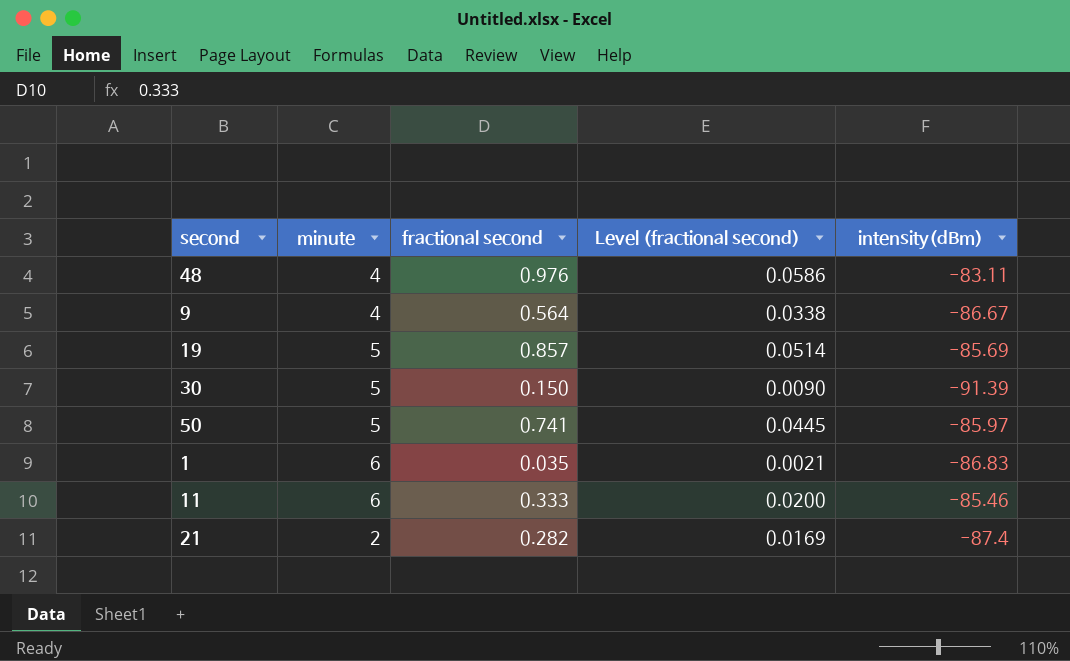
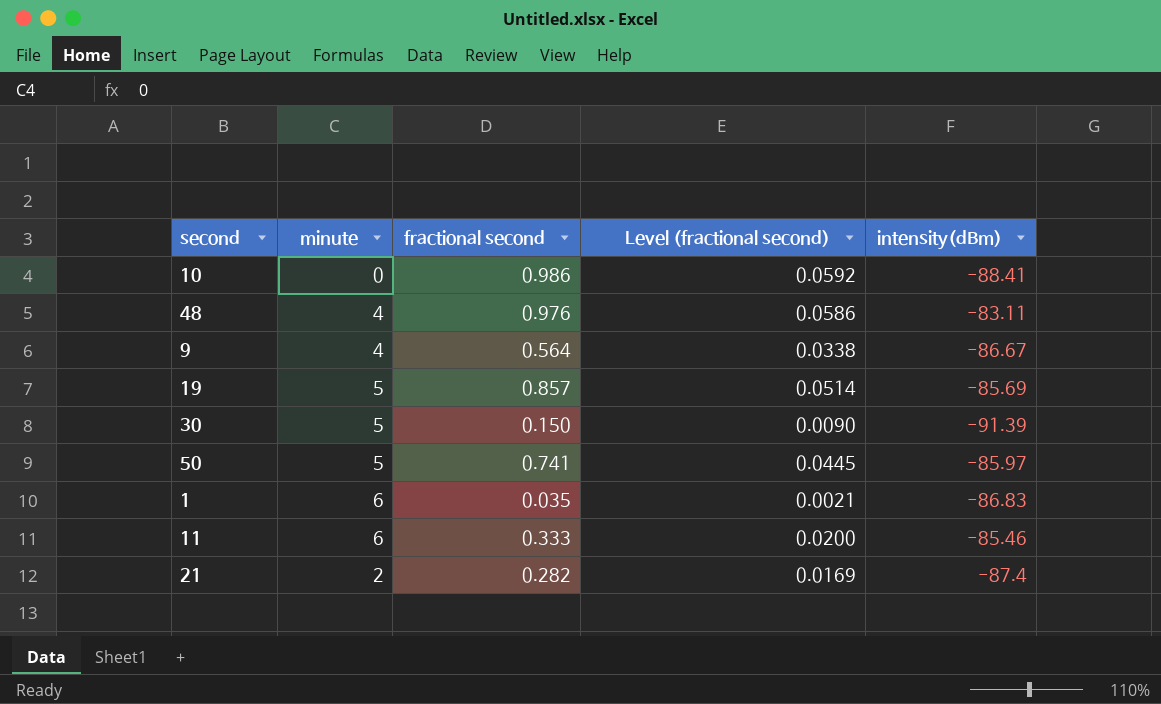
row 10: none -> 0 | 0.986 | 0.0592 | -88.41

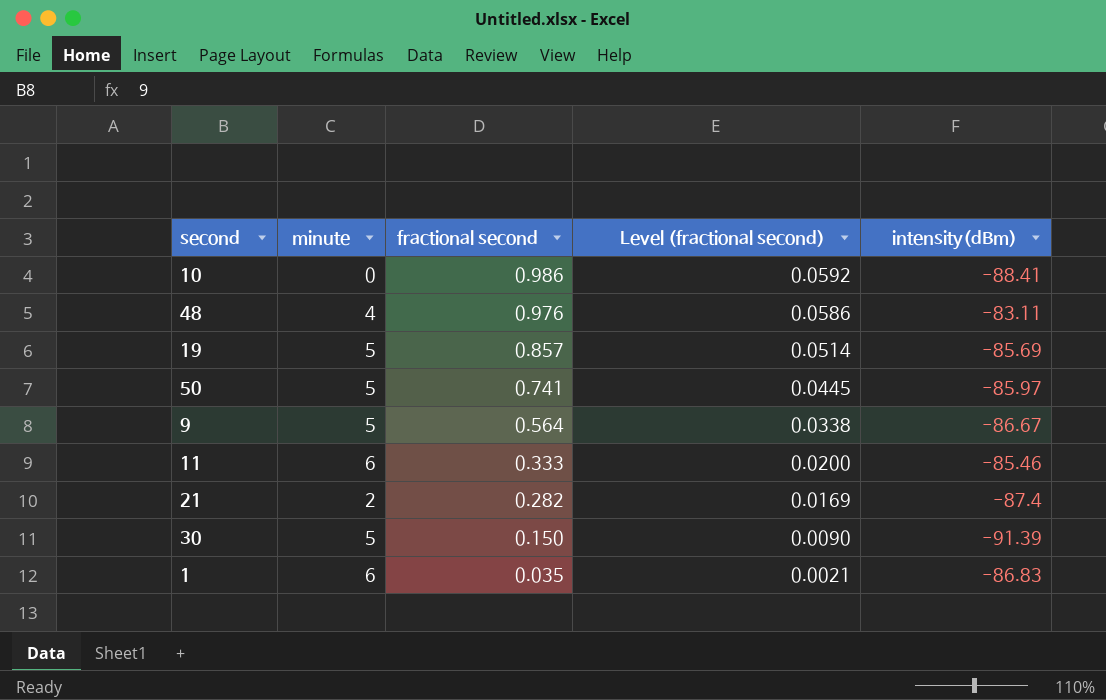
row order: none -> fractional second descending
9 | minute: 4 -> 5

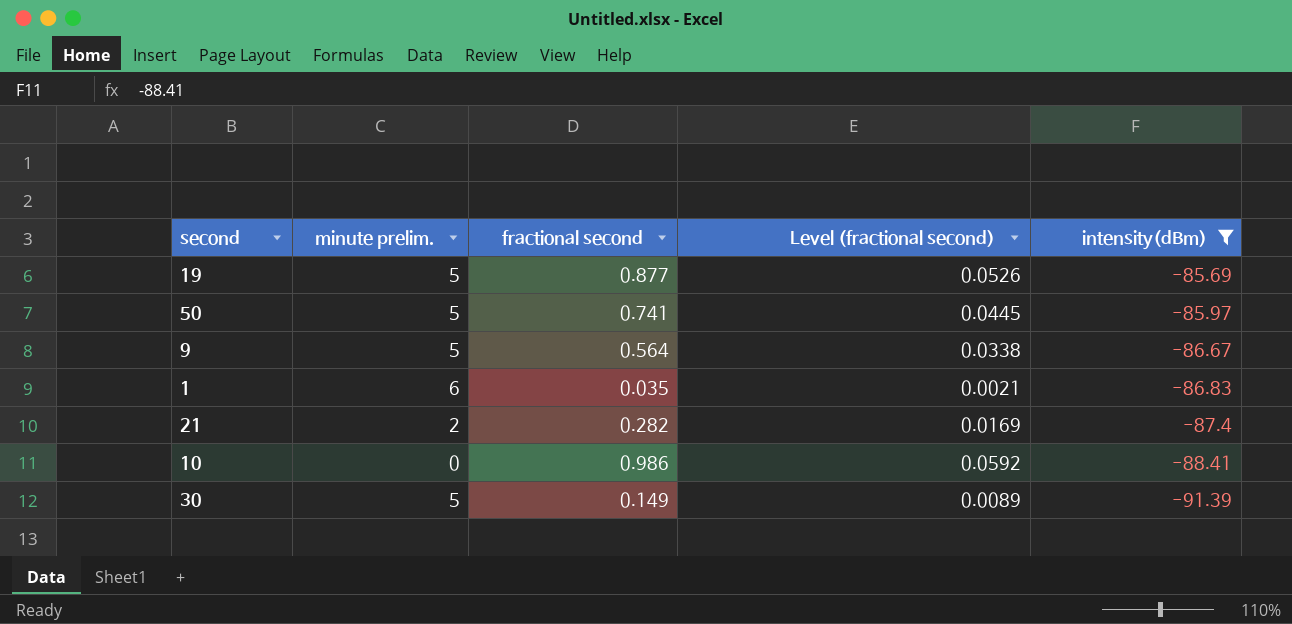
filter: none -> intensity(dBm) <= -85.69
row order: fractional second descending -> intensity(dBm) descending
column name: minute -> minute prelim.
19 | fractional second: 0.857 -> 0.877
19 | Level (fractional second): 0.0514 -> 0.0526
30 | fractional second: 0.150 -> 0.149
30 | Level (fractional second): 0.0090 -> 0.0089

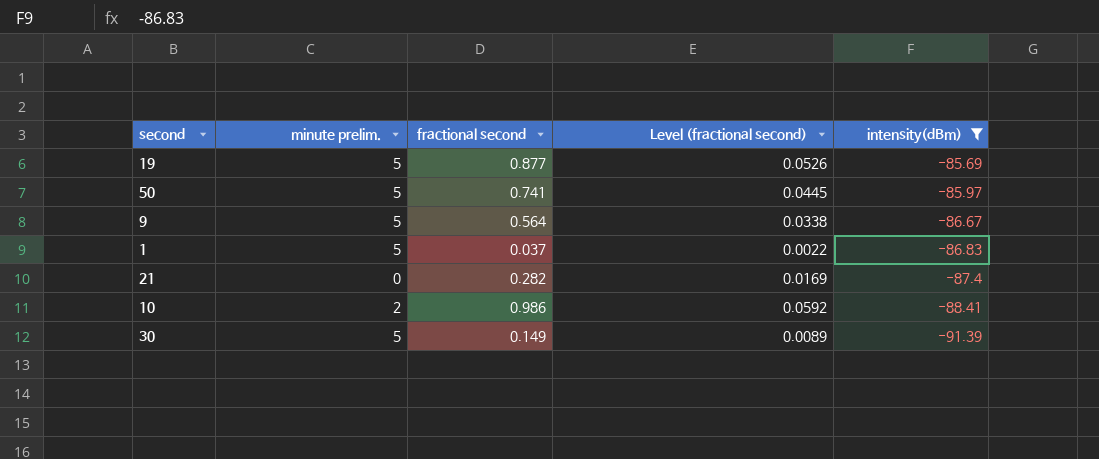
1 | minute prelim.: 6 -> 5
1 | fractional second: 0.035 -> 0.037
1 | Level (fractional second): 0.0021 -> 0.0022
21 | minute prelim.: 2 -> 0
10 | minute prelim.: 0 -> 2

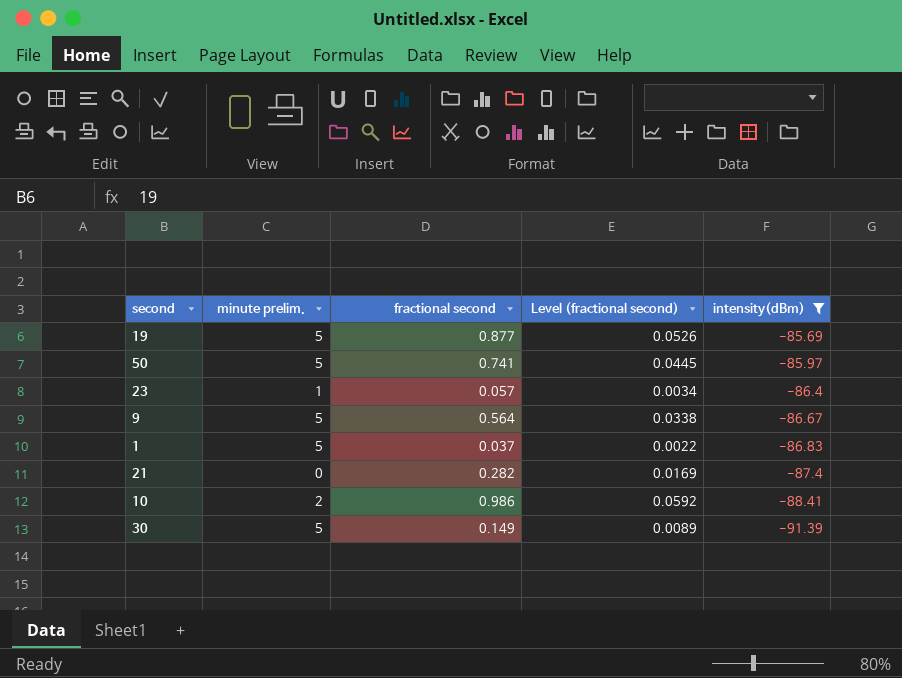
row 23: none -> 1 | 0.057 | 0.0034 | -86.4

